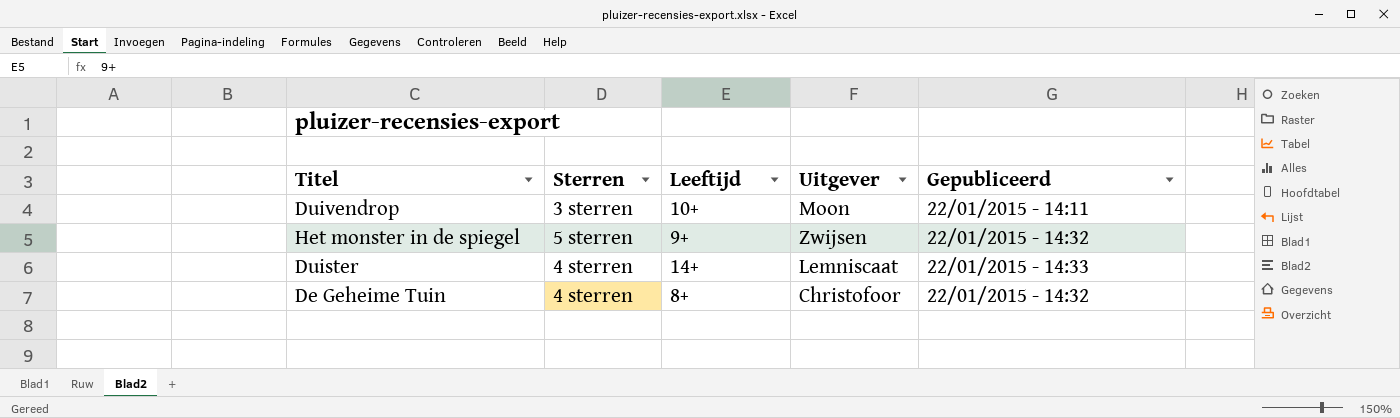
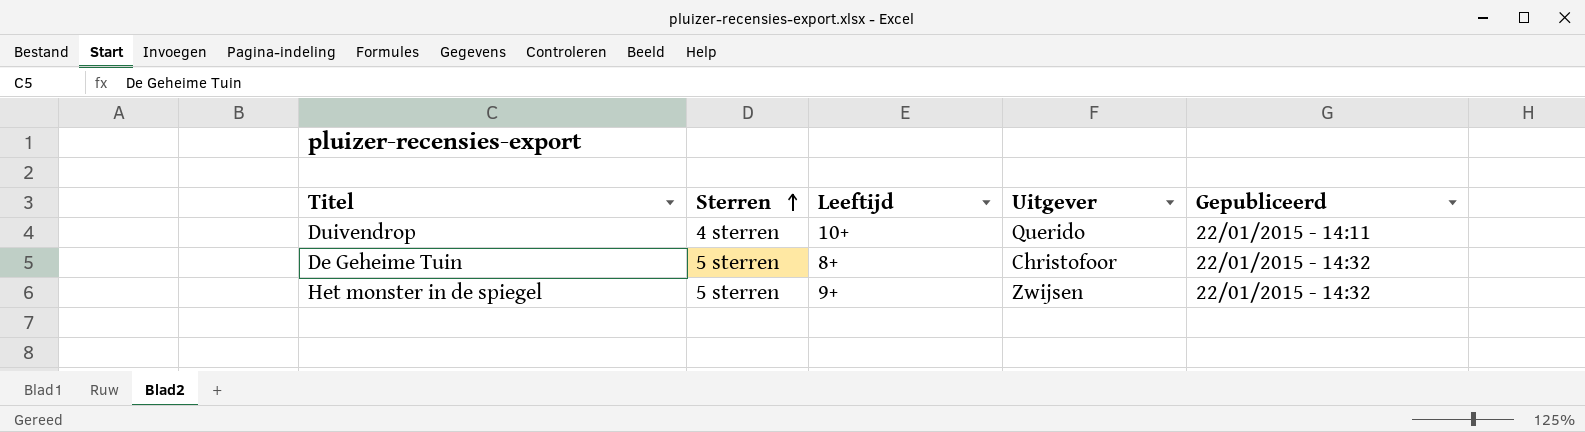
row order: none -> Sterren ascending
row Duister: 4 sterren | 14+ | Lemniscaat | 22/01/2015 - 14:33 -> none
Duivendrop | Sterren: 3 sterren -> 4 sterren
Duivendrop | Uitgever: Moon -> Querido
De Geheime Tuin | Sterren: 4 sterren -> 5 sterren

